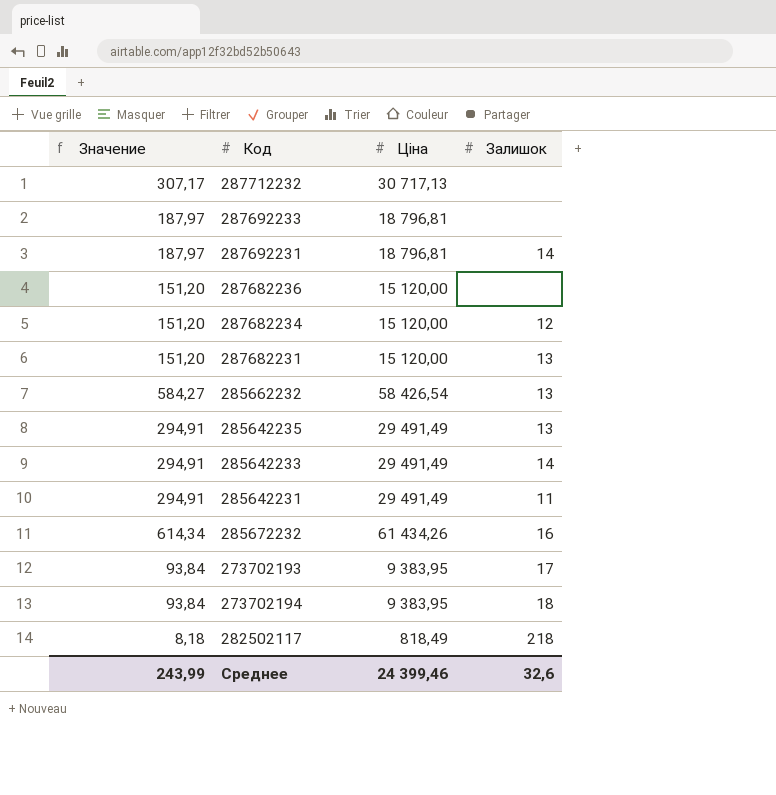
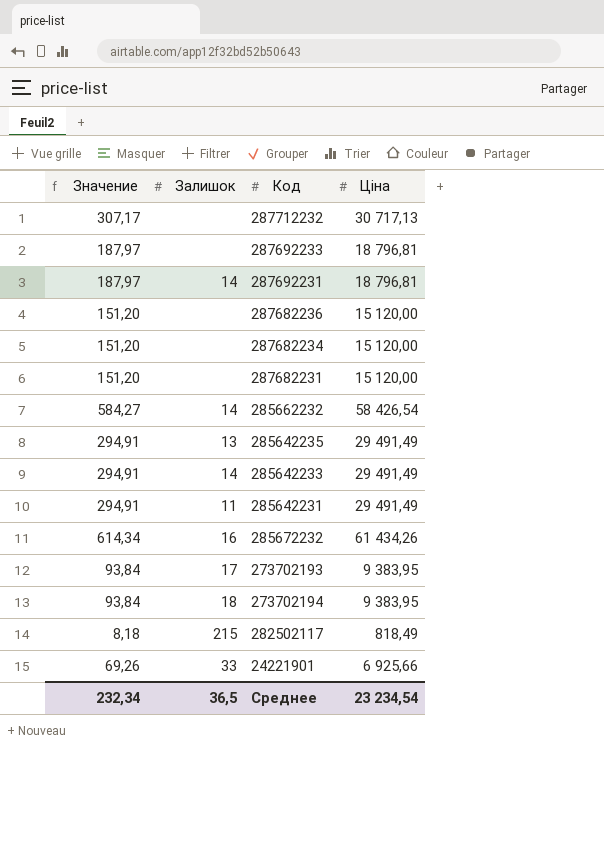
column Залишок | position: 4 -> 2
287682234 | Залишок: 12 -> none
287682231 | Залишок: 13 -> none
285662232 | Залишок: 13 -> 14
282502117 | Залишок: 218 -> 215
row 24221901: none -> 69,26 | 33 | 6 925,66
Среднее | Значение: 243,99 -> 232,34
Среднее | Залишок: 32,6 -> 36,5
Среднее | Ціна: 24 399,46 -> 23 234,54

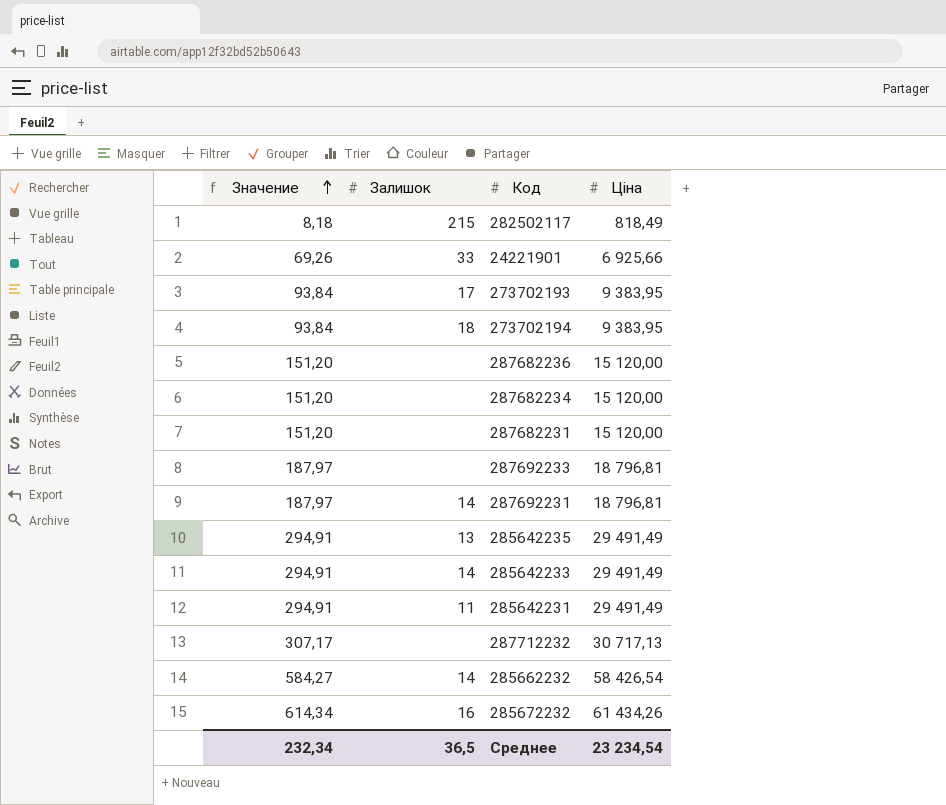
row order: none -> Значение ascending

